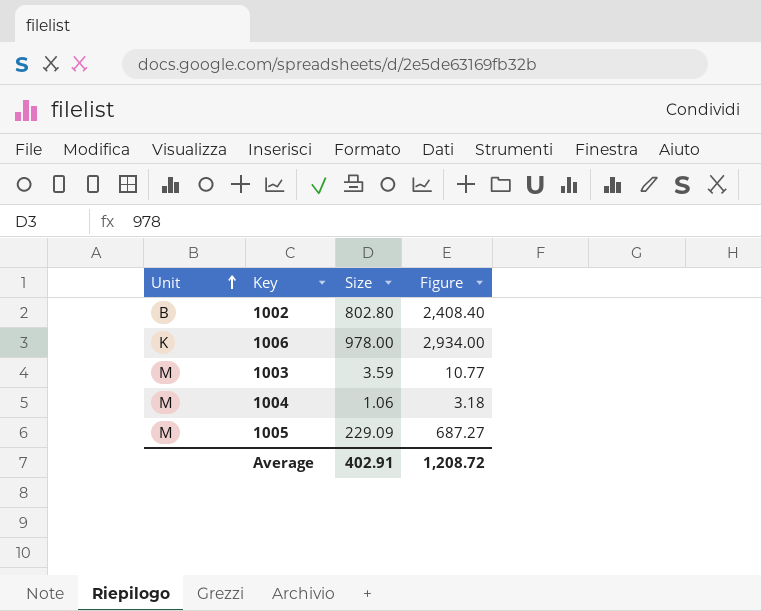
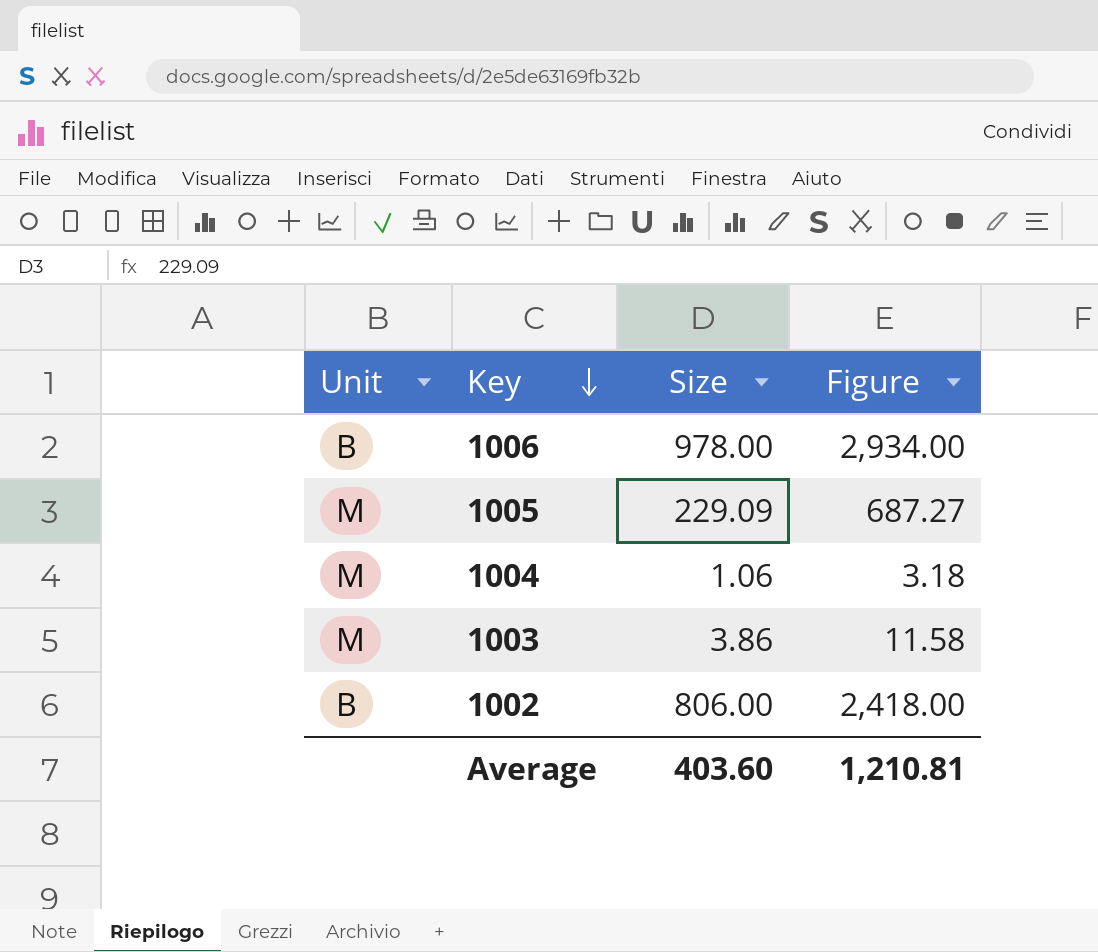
row order: Unit ascending -> Key descending
1006 | Unit: K -> B
1003 | Size: 3.59 -> 3.86
1003 | Figure: 10.77 -> 11.58
1002 | Size: 802.80 -> 806.00
1002 | Figure: 2,408.40 -> 2,418.00
Average | Size: 402.91 -> 403.60
Average | Figure: 1,208.72 -> 1,210.81

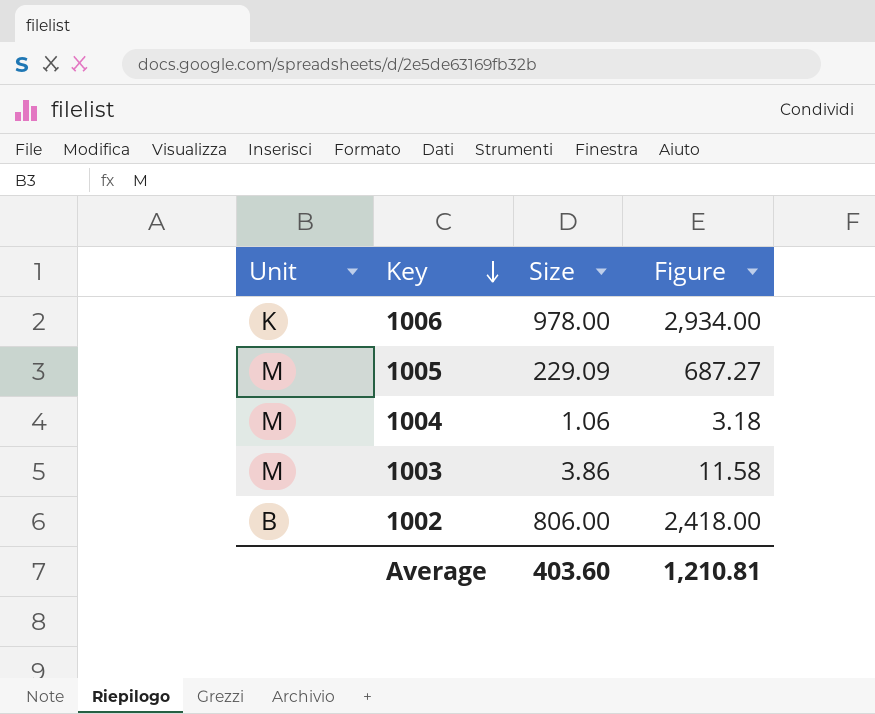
1006 | Unit: B -> K

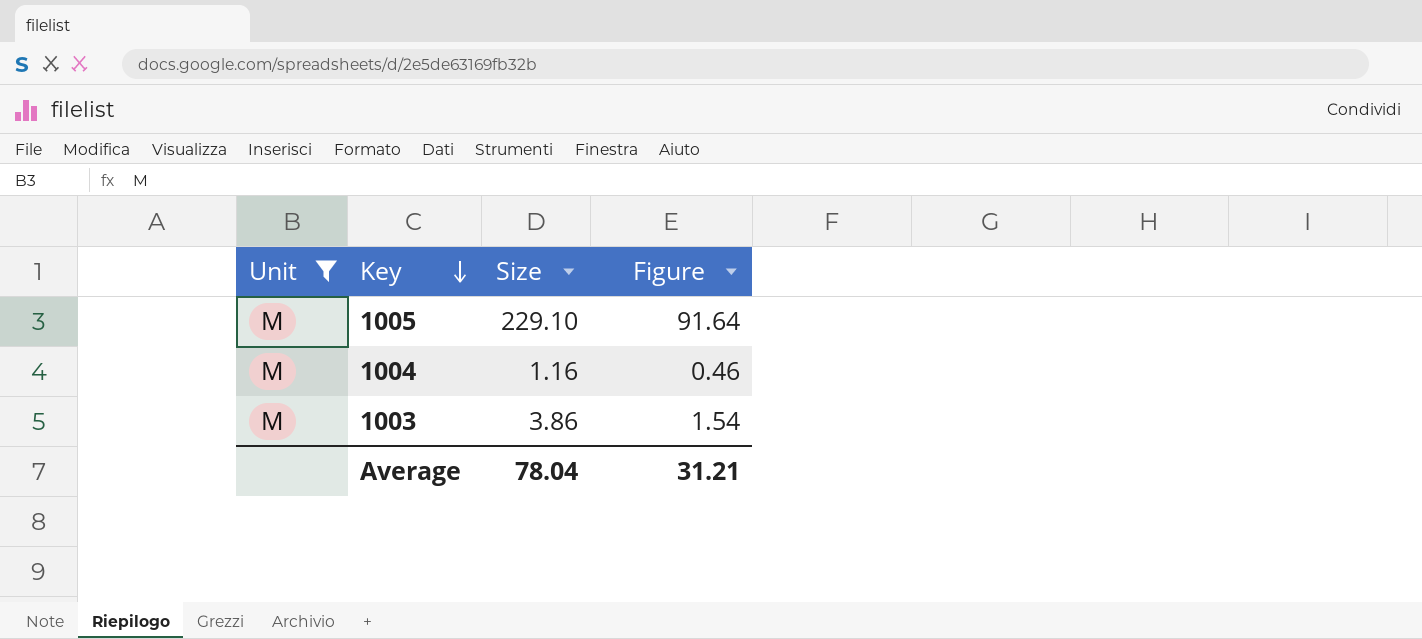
filter: none -> Unit = M
column Figure | formula: [Size] * 3 -> [Size] * 0.4
1005 | Size: 229.09 -> 229.10
1004 | Size: 1.06 -> 1.16
Average | Size: 403.60 -> 78.04
Average | Figure: 1,210.81 -> 31.21

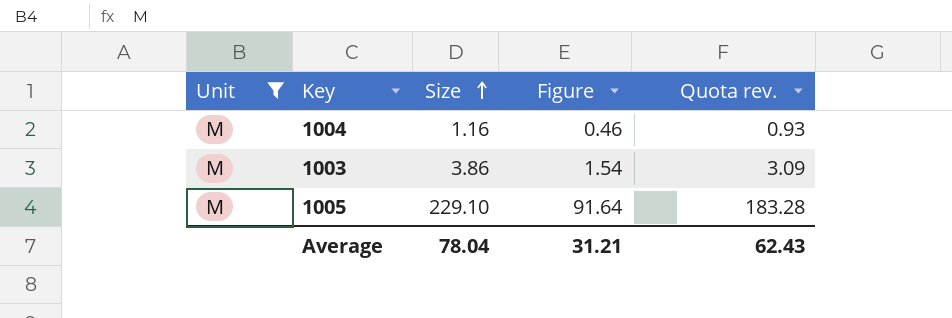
row order: Key descending -> Size ascending
column Quota rev. | formula: none -> [Size] * 0.8

